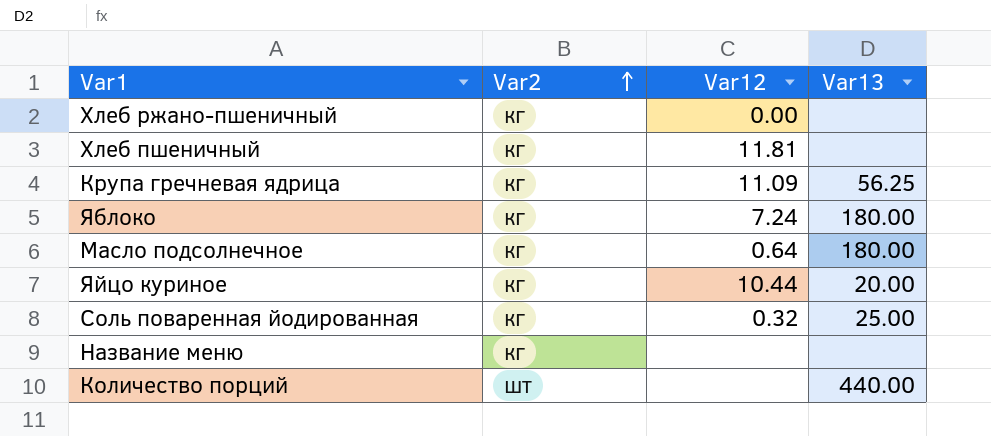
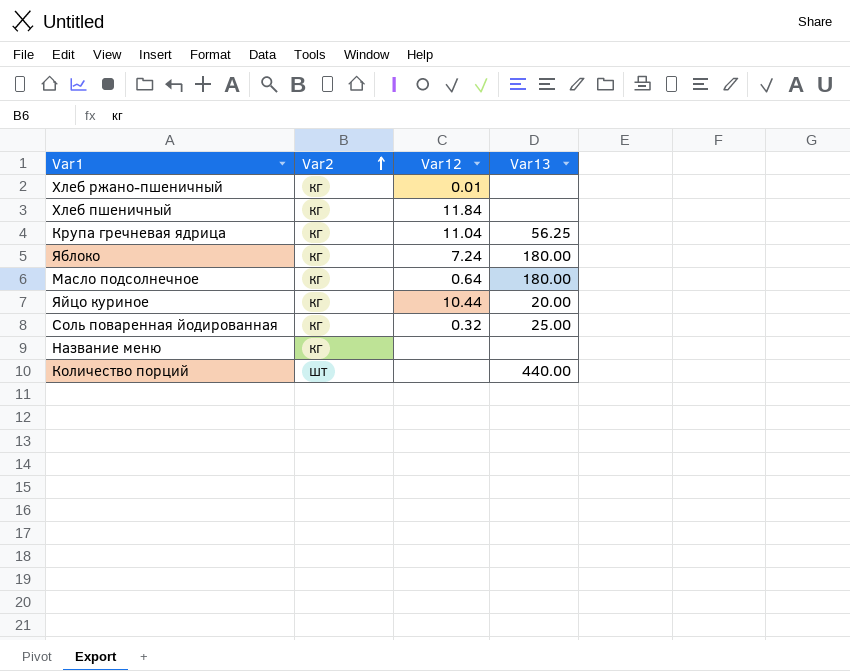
Хлеб ржано-пшеничный | Var12: 0.00 -> 0.01
Хлеб пшеничный | Var12: 11.81 -> 11.84
Крупа гречневая ядрица | Var12: 11.09 -> 11.04

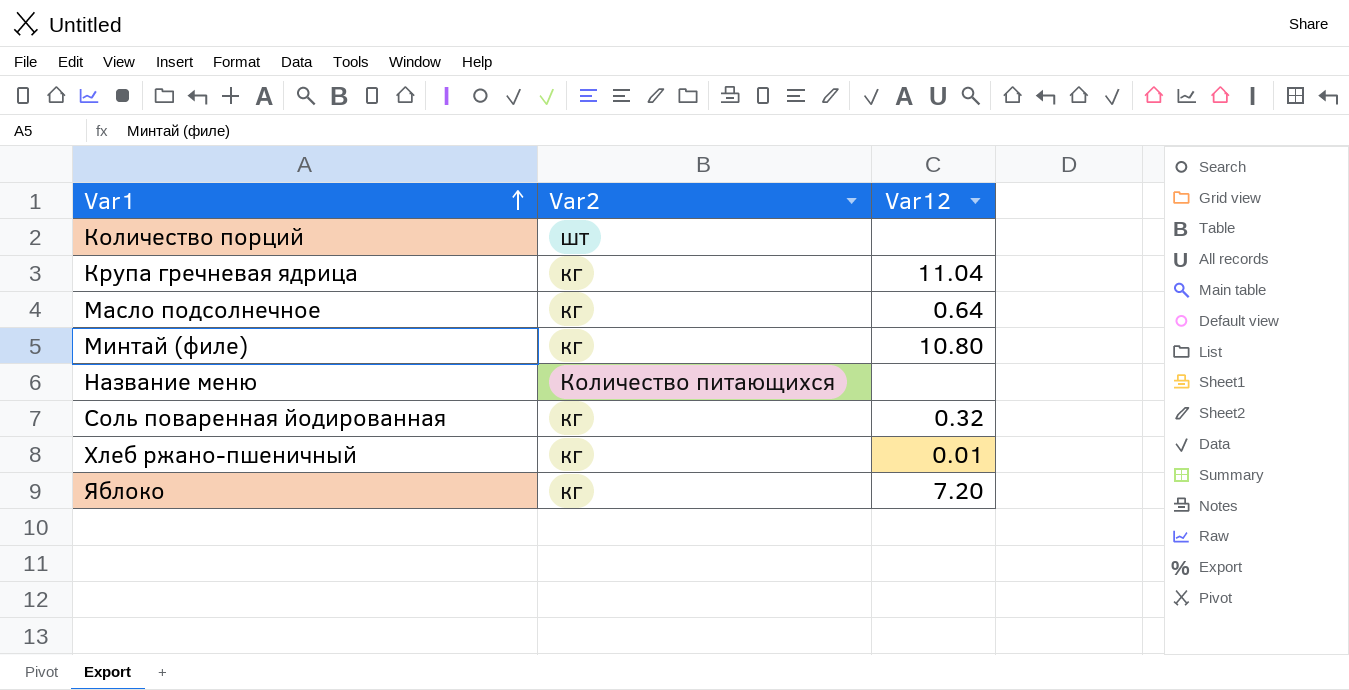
row order: Var2 ascending -> Var1 ascending
column Var13 | position: 4 -> none
row Хлеб пшеничный: кг | 11.84 | none -> none
row Яйцо куриное: кг | 10.44 | 20.00 -> none
row Минтай (филе): none -> кг | 10.80
Название меню | Var2: кг -> Количество питающихся
Яблоко | Var12: 7.24 -> 7.20

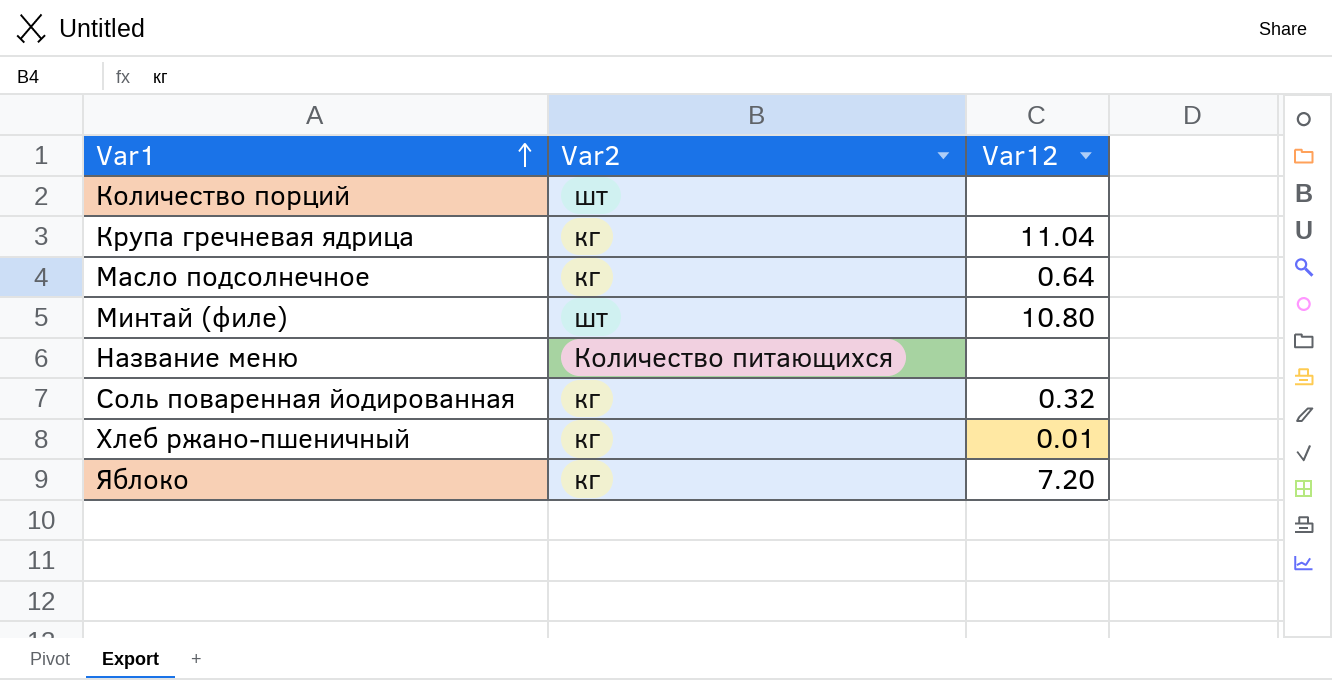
Минтай (филе) | Var2: кг -> шт

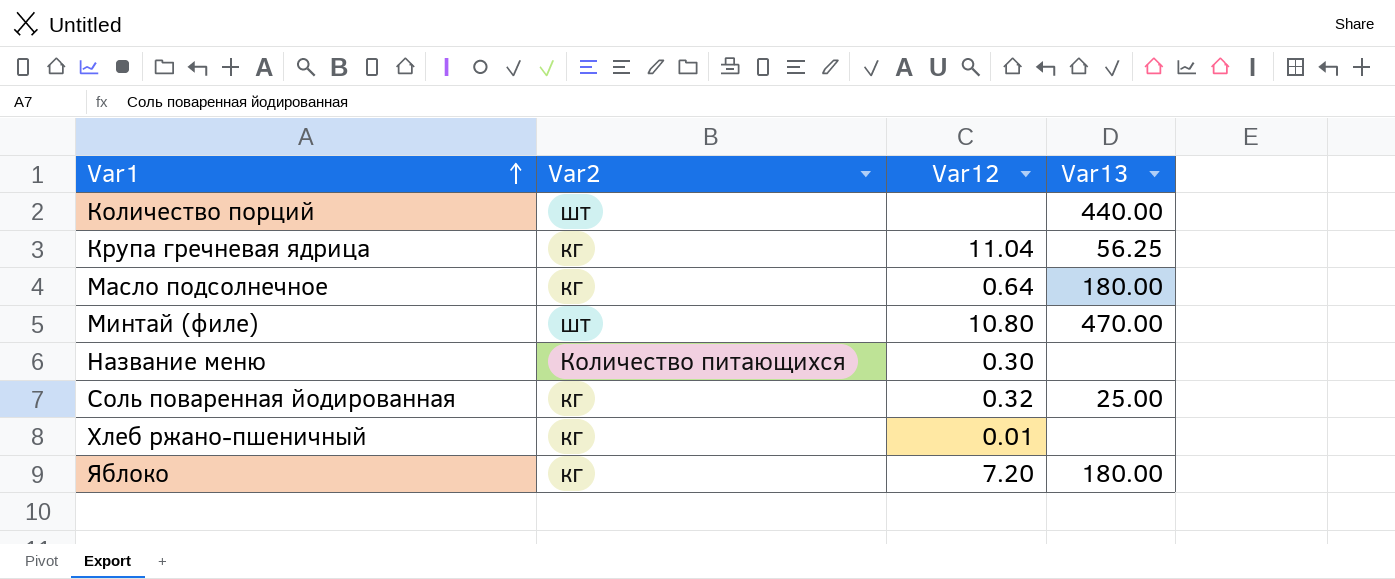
column Var13 | position: none -> 4
Название меню | Var12: none -> 0.30

